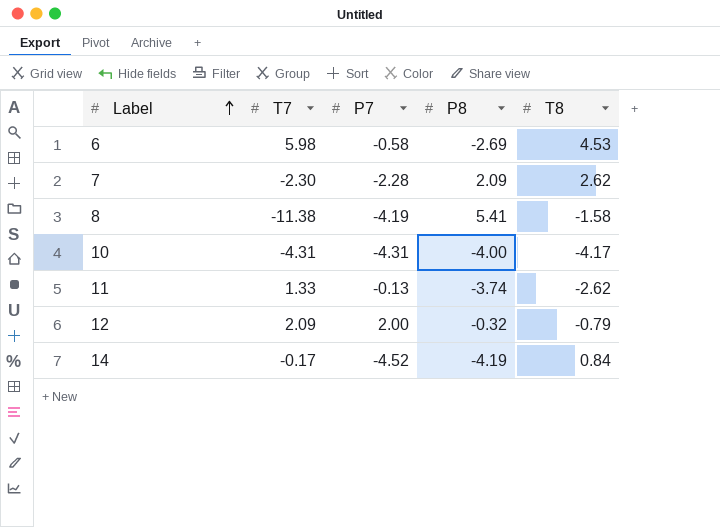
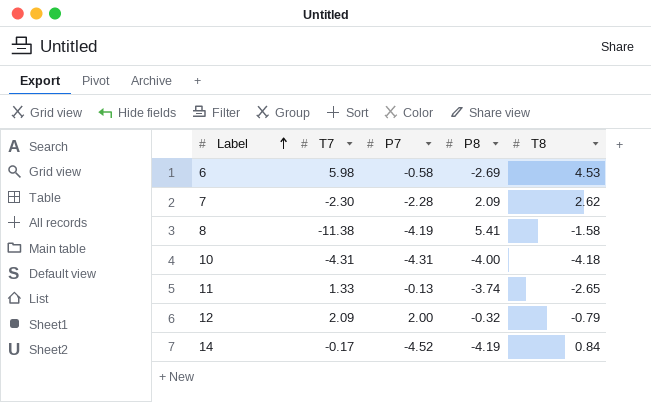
10 | T8: -4.17 -> -4.18
11 | T8: -2.62 -> -2.65

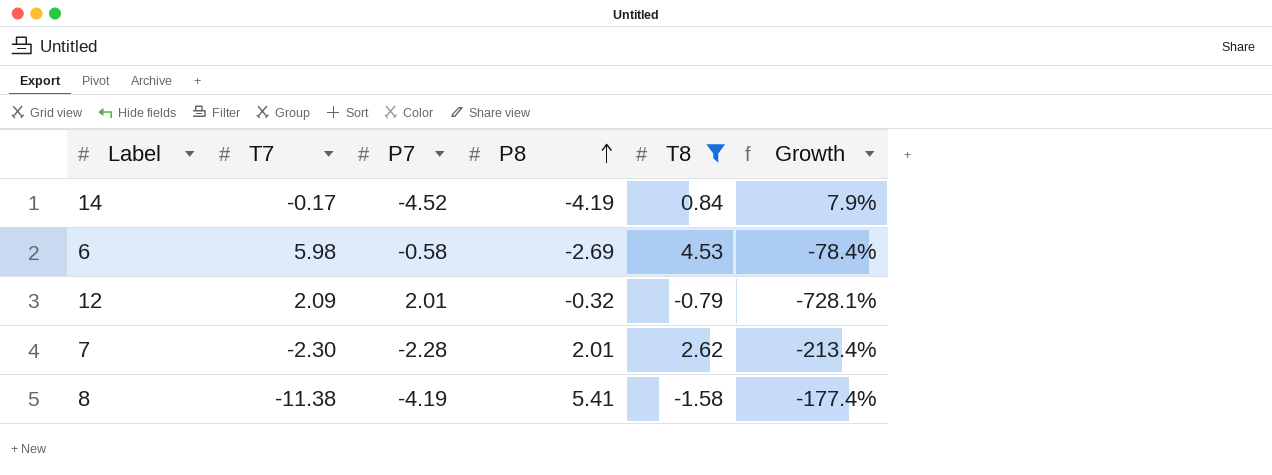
filter: none -> T8 >= -1.58
row order: Label ascending -> P8 ascending
column Growth | formula: none -> ([P7] - [P8]) / [P8]
12 | P7: 2.00 -> 2.01
7 | P8: 2.09 -> 2.01

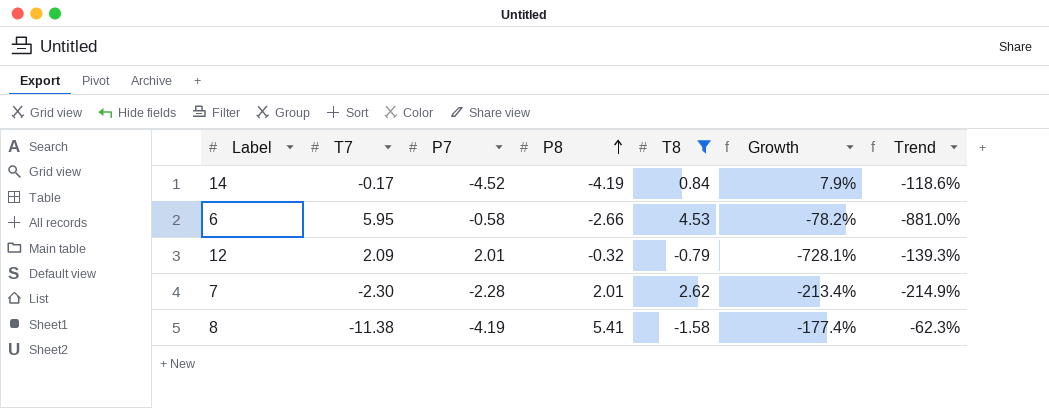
column Trend | formula: none -> ([T8] - [P7]) / [P7]
6 | T7: 5.98 -> 5.95
6 | P8: -2.69 -> -2.66
6 | Growth: -78.4% -> -78.2%

